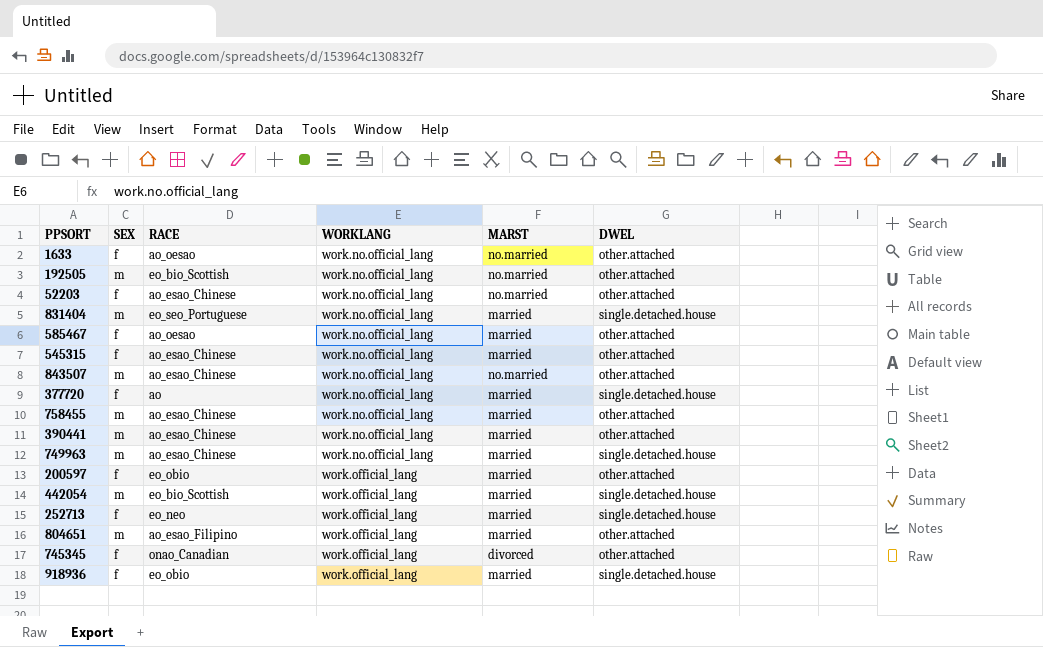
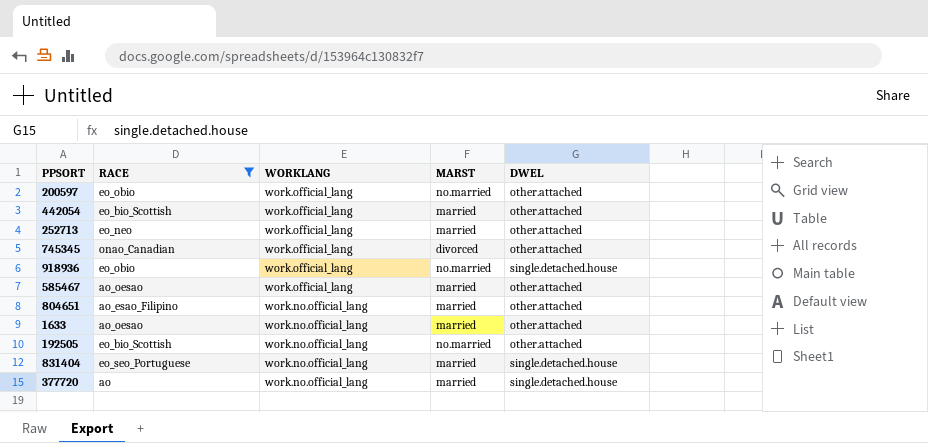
filter: none -> RACE != ao_esao_Chinese
row order: WORKLANG ascending -> WORKLANG descending
column SEX | position: 2 -> none
200597 | MARST: married -> no.married
442054 | DWEL: single.detached.house -> other.attached
252713 | DWEL: single.detached.house -> other.attached
918936 | MARST: married -> no.married
585467 | WORKLANG: work.no.official_lang -> work.official_lang
804651 | WORKLANG: work.official_lang -> work.no.official_lang
1633 | MARST: no.married -> married

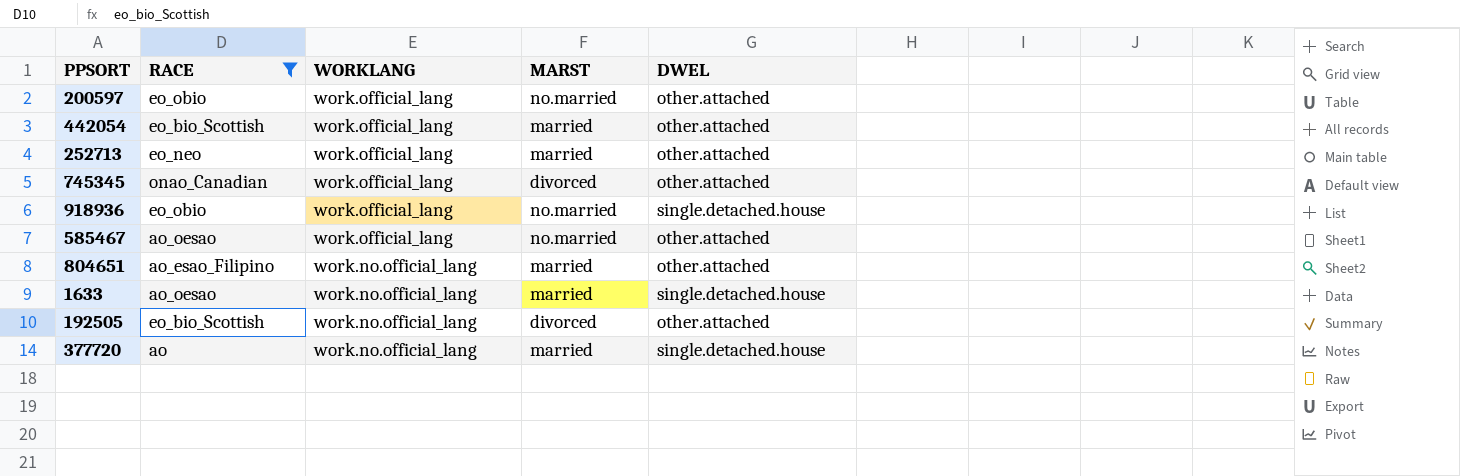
row 831404: eo_seo_Portuguese | work.no.official_lang | married | single.detached.house -> none
585467 | MARST: married -> no.married
1633 | DWEL: other.attached -> single.detached.house
192505 | MARST: no.married -> divorced

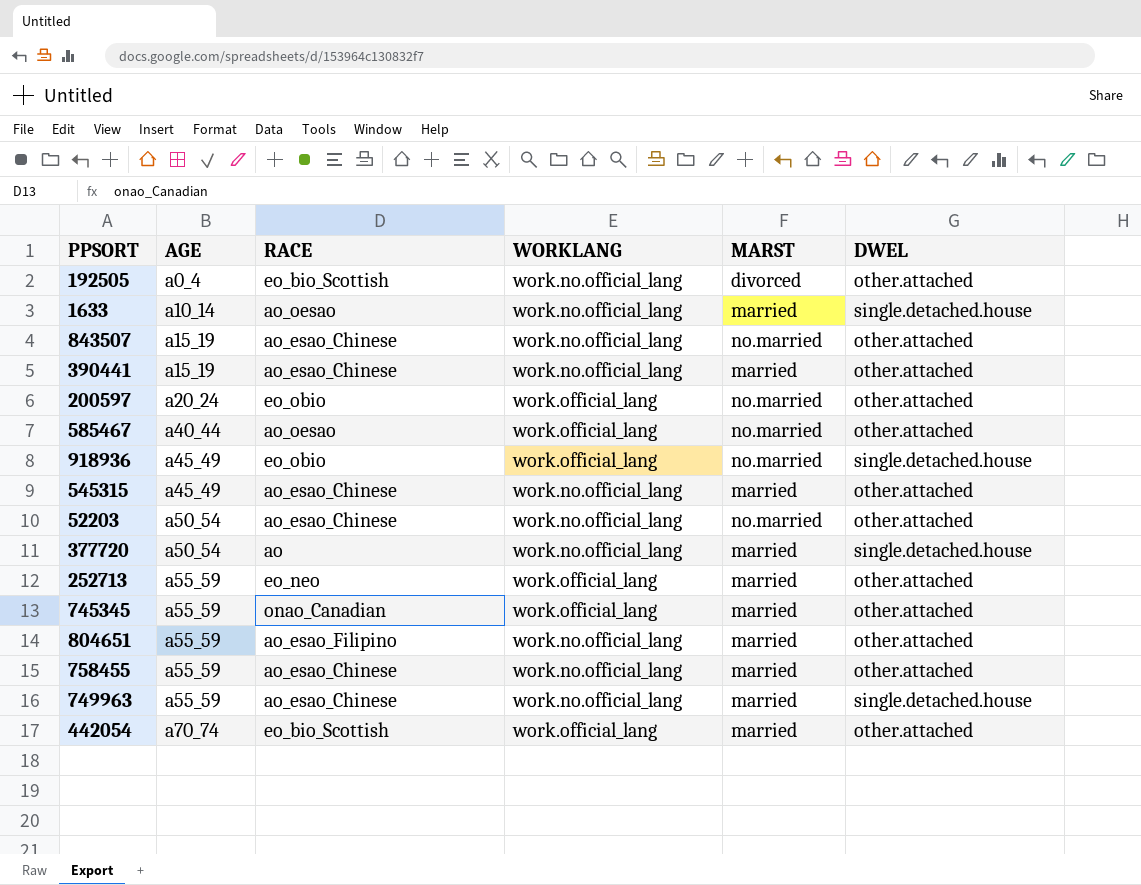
filter: RACE != ao_esao_Chinese -> none
row order: WORKLANG descending -> AGE ascending
column AGE | position: none -> 2
745345 | MARST: divorced -> married

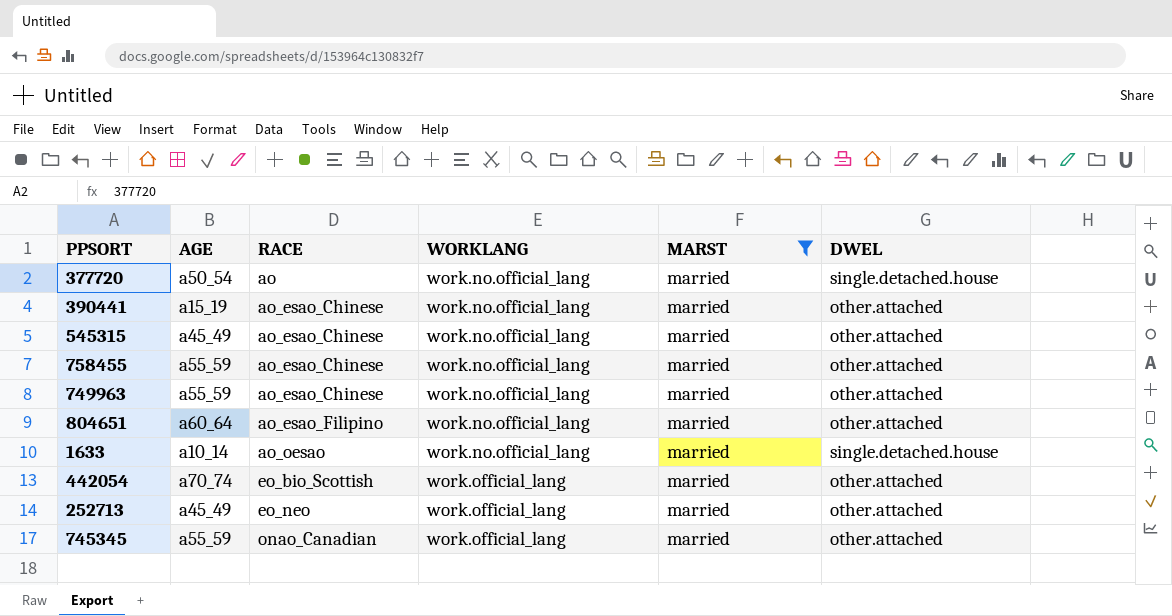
filter: none -> MARST = married
row order: AGE ascending -> RACE ascending
749963 | DWEL: single.detached.house -> other.attached
804651 | AGE: a55_59 -> a60_64
252713 | AGE: a55_59 -> a45_49

